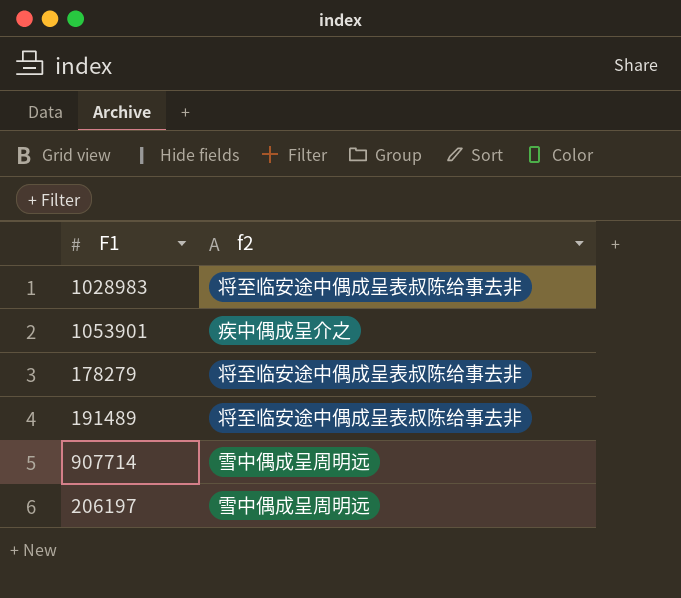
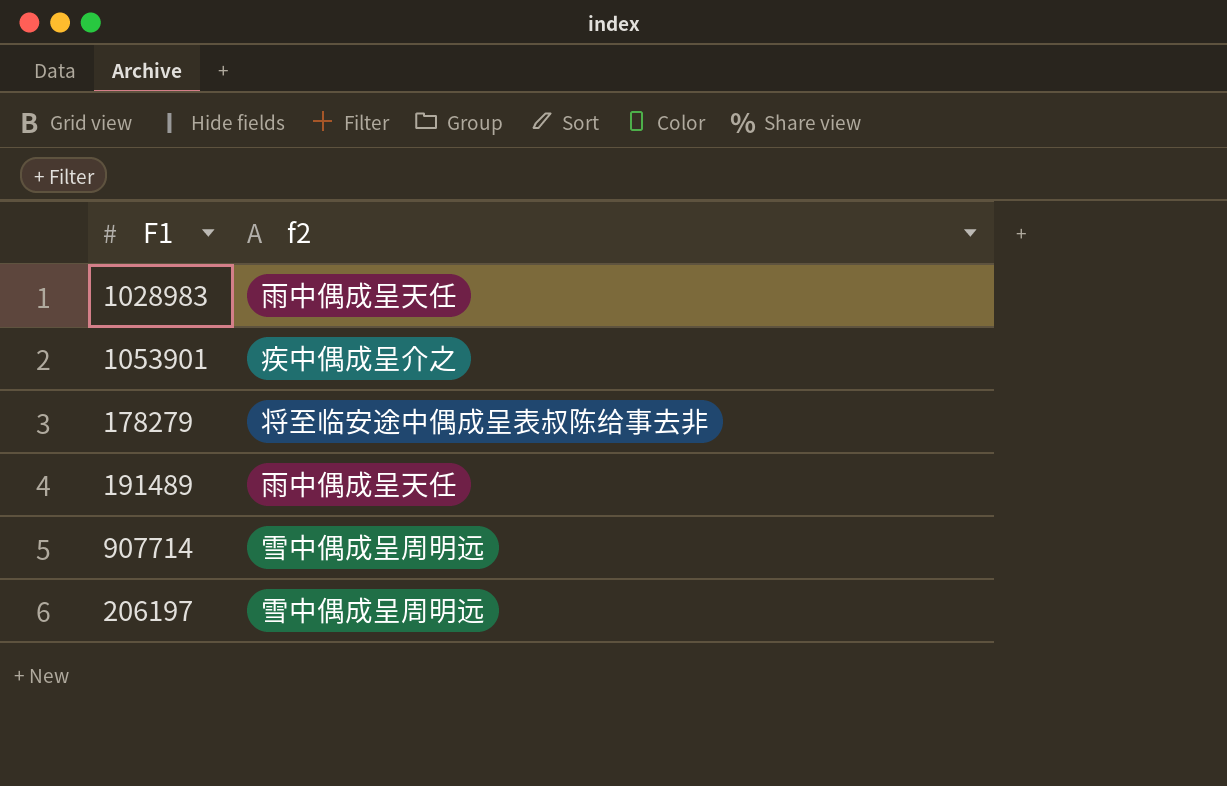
1028983 | f2: 将至临安途中偶成呈表叔陈给事去非 -> 雨中偶成呈天任
191489 | f2: 将至临安途中偶成呈表叔陈给事去非 -> 雨中偶成呈天任

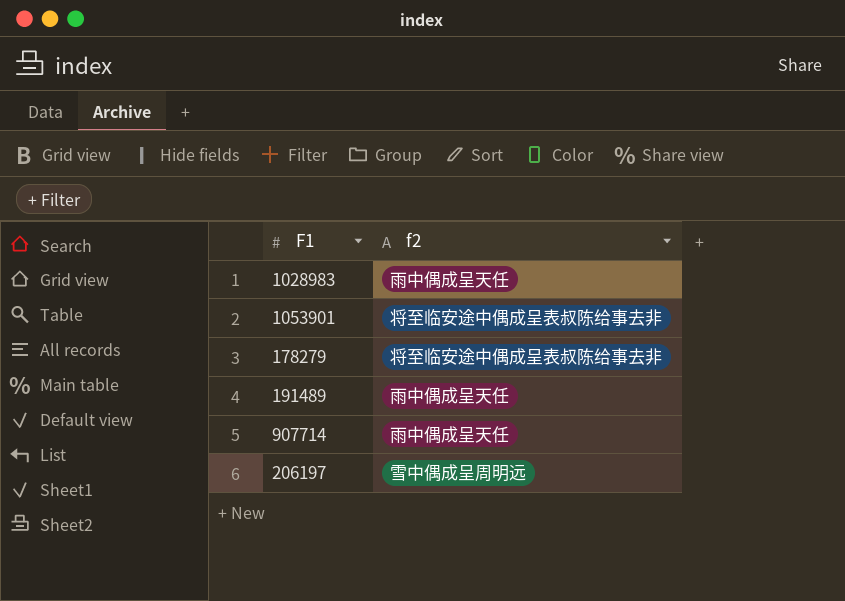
1053901 | f2: 疾中偶成呈介之 -> 将至临安途中偶成呈表叔陈给事去非
907714 | f2: 雪中偶成呈周明远 -> 雨中偶成呈天任

